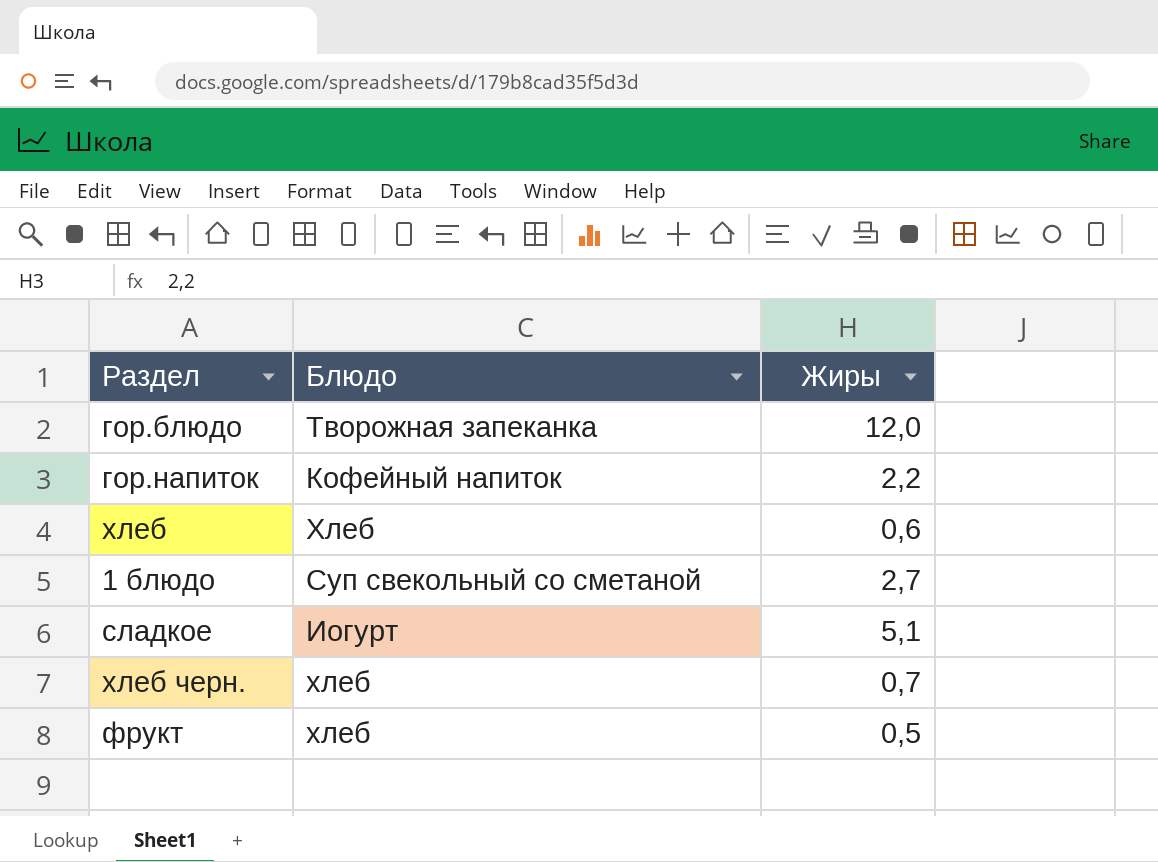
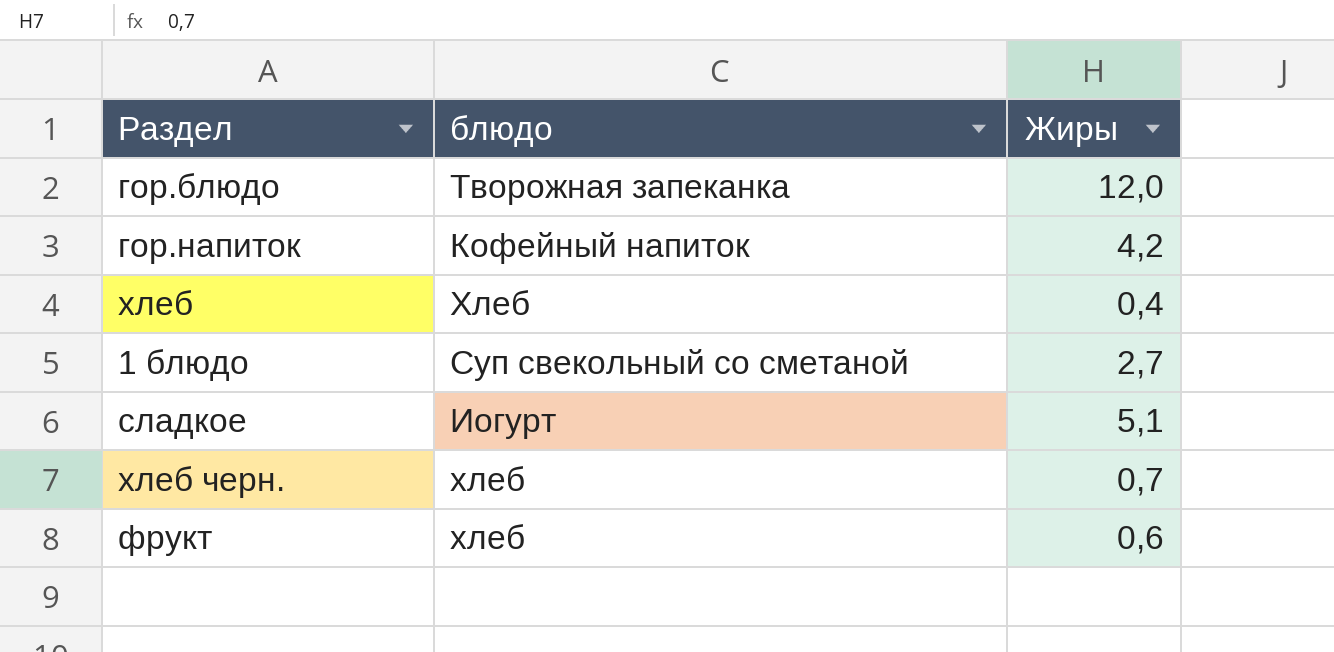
column name: Блюдо -> блюдо
гор.напиток | Жиры: 2,2 -> 4,2
хлеб | Жиры: 0,6 -> 0,4
фрукт | Жиры: 0,5 -> 0,6

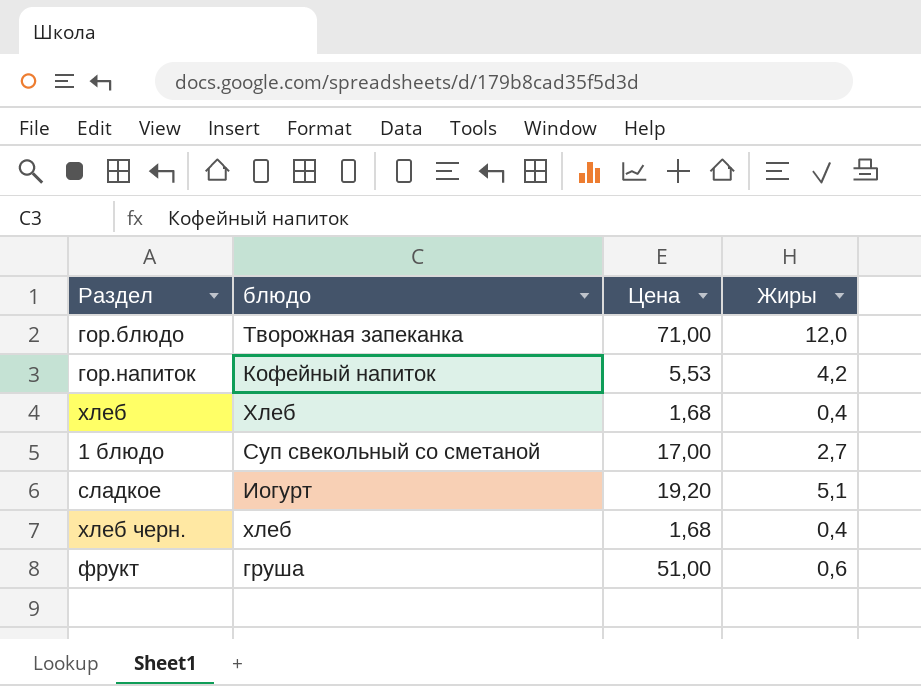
column Цена | position: none -> 3
хлеб черн. | Жиры: 0,7 -> 0,4
фрукт | блюдо: хлеб -> груша

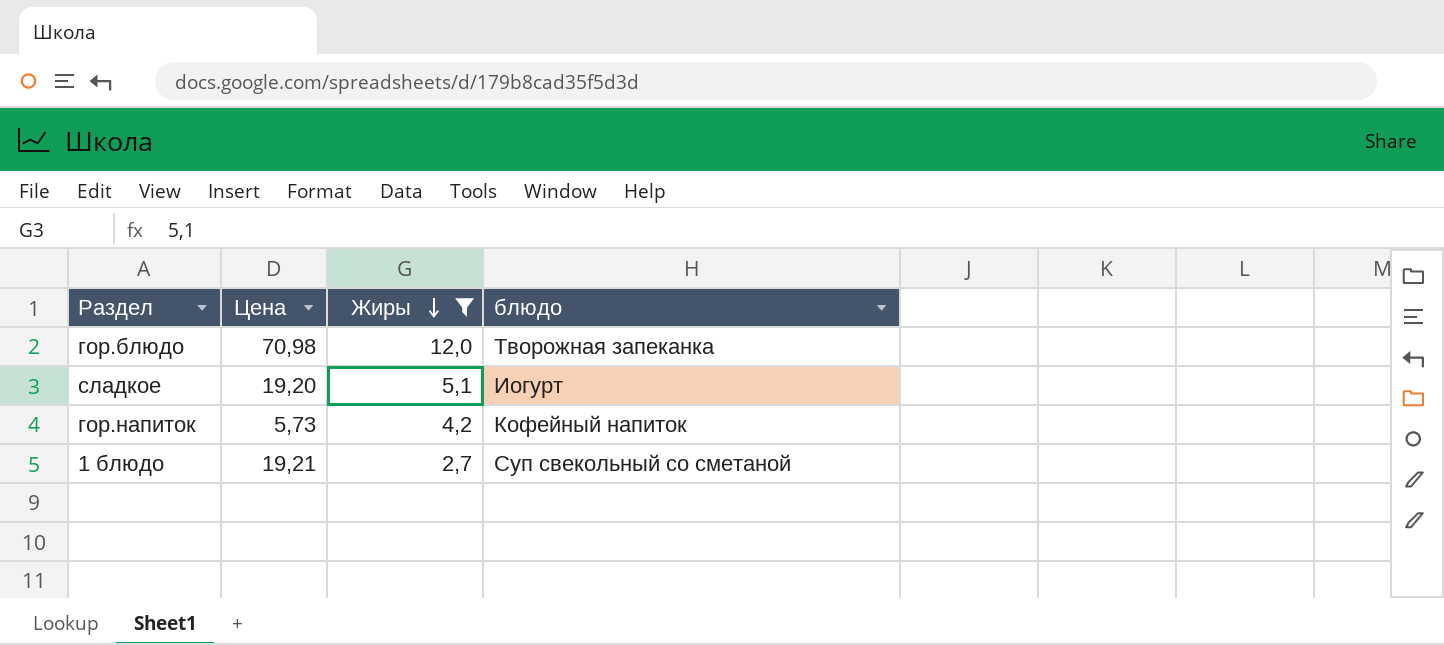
filter: none -> Жиры >= 2,7
row order: none -> Жиры descending
column блюдо | position: 2 -> 4
гор.блюдо | Цена: 71,00 -> 70,98
гор.напиток | Цена: 5,53 -> 5,73
1 блюдо | Цена: 17,00 -> 19,21

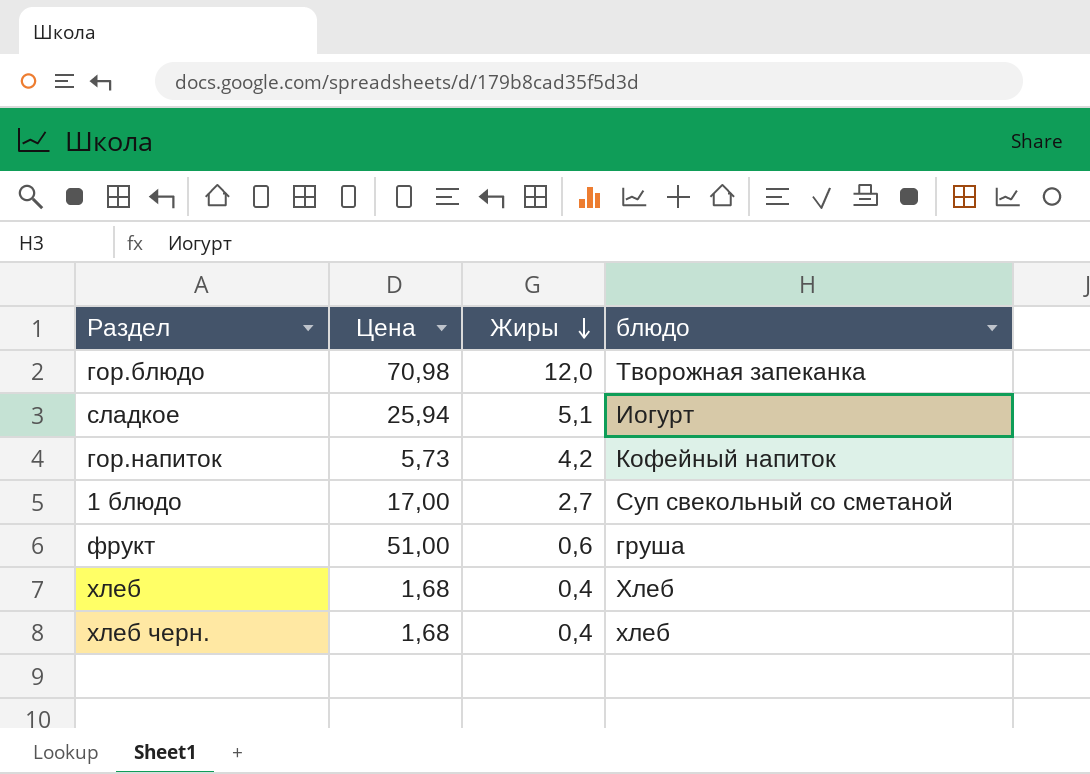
filter: Жиры >= 2,7 -> none
сладкое | Цена: 19,20 -> 25,94
1 блюдо | Цена: 19,21 -> 17,00

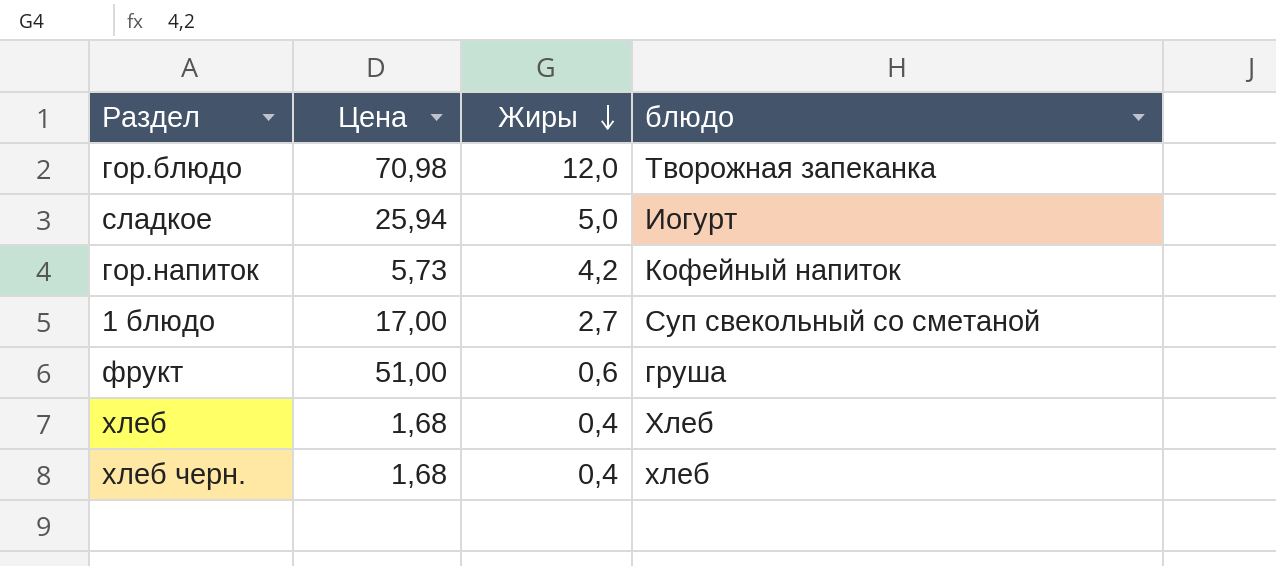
сладкое | Жиры: 5,1 -> 5,0

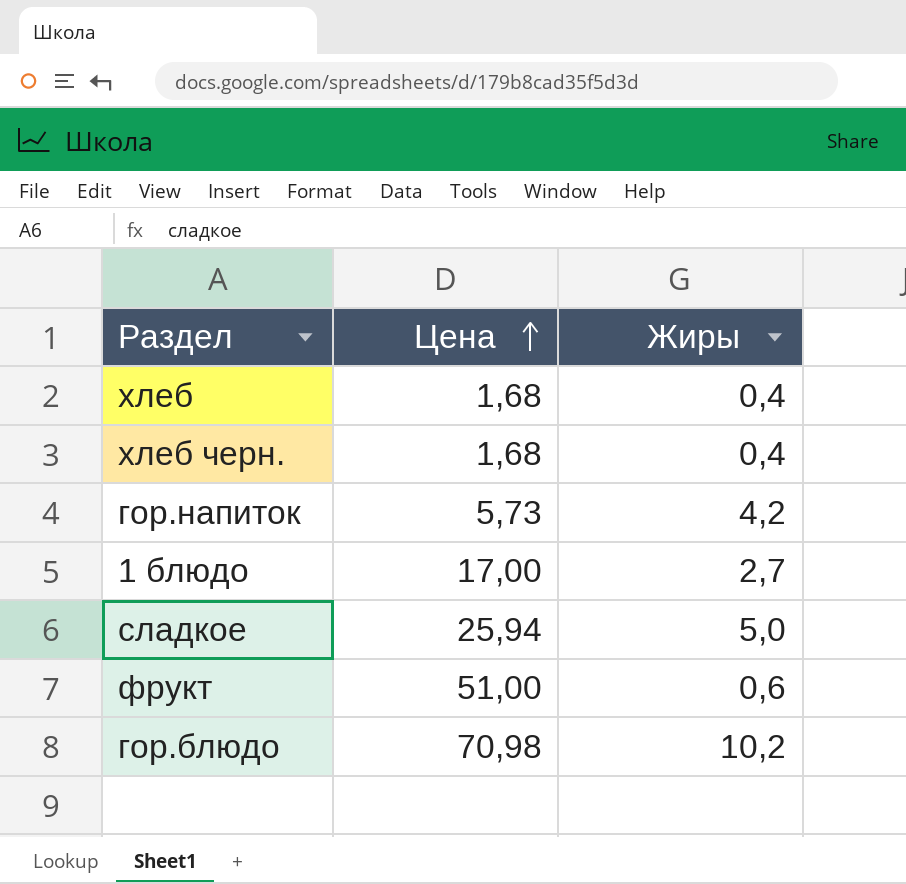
row order: Жиры descending -> Цена ascending
column блюдо | position: 4 -> none
гор.блюдо | Жиры: 12,0 -> 10,2

